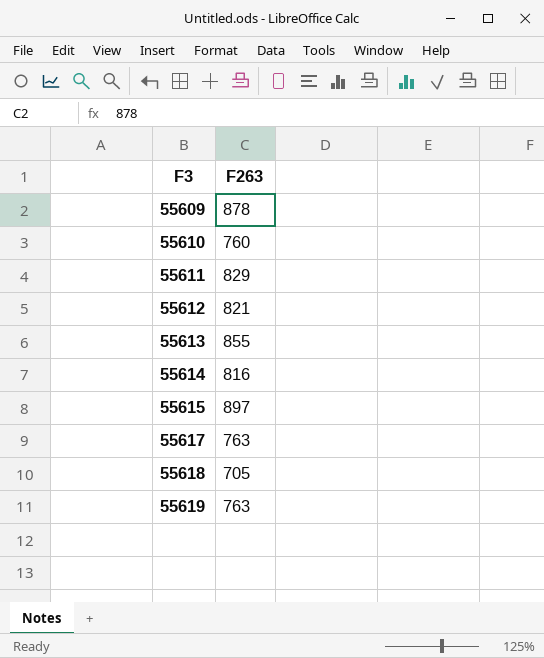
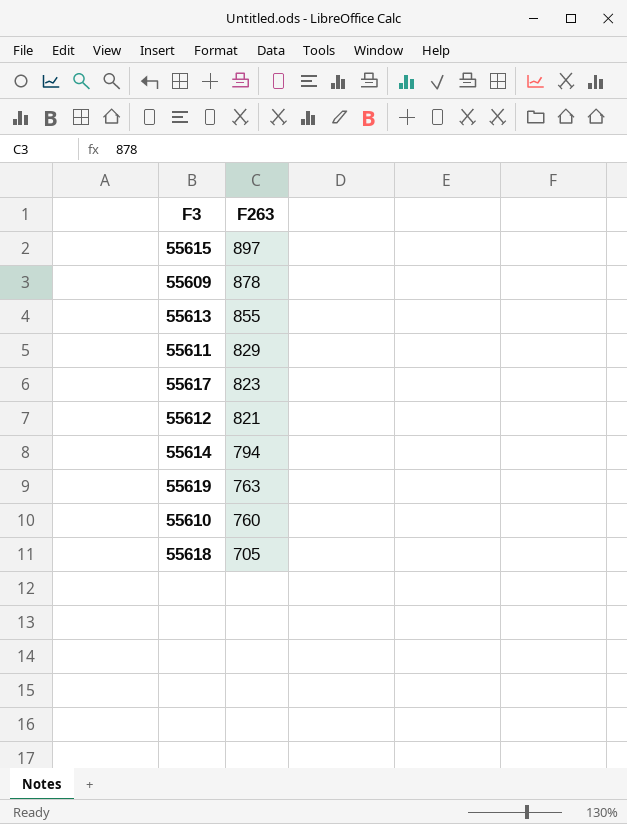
row order: F3 ascending -> F263 descending
55617 | F263: 763 -> 823
55614 | F263: 816 -> 794

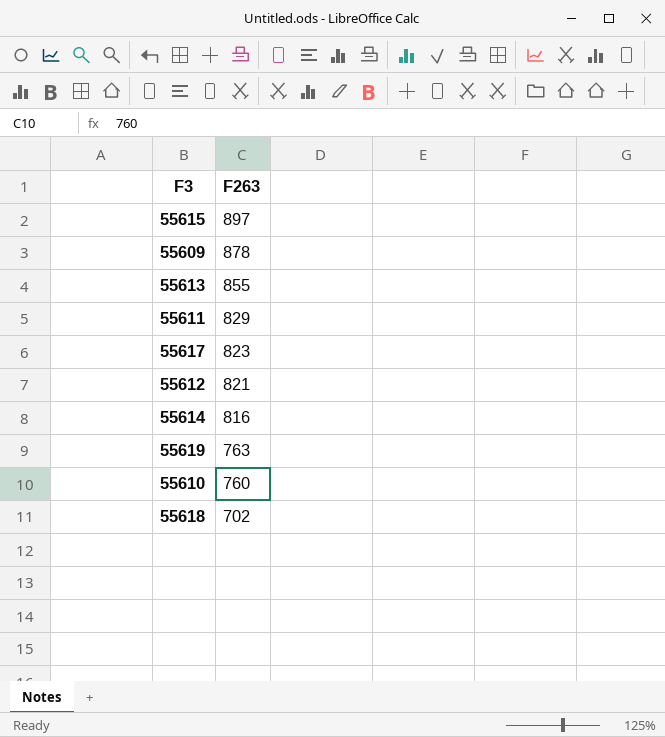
55614 | F263: 794 -> 816
55618 | F263: 705 -> 702

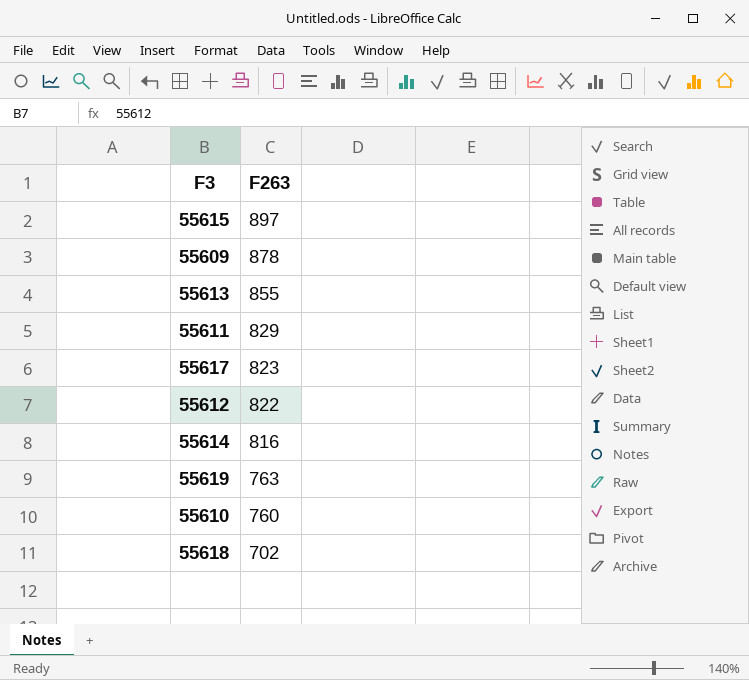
55612 | F263: 821 -> 822

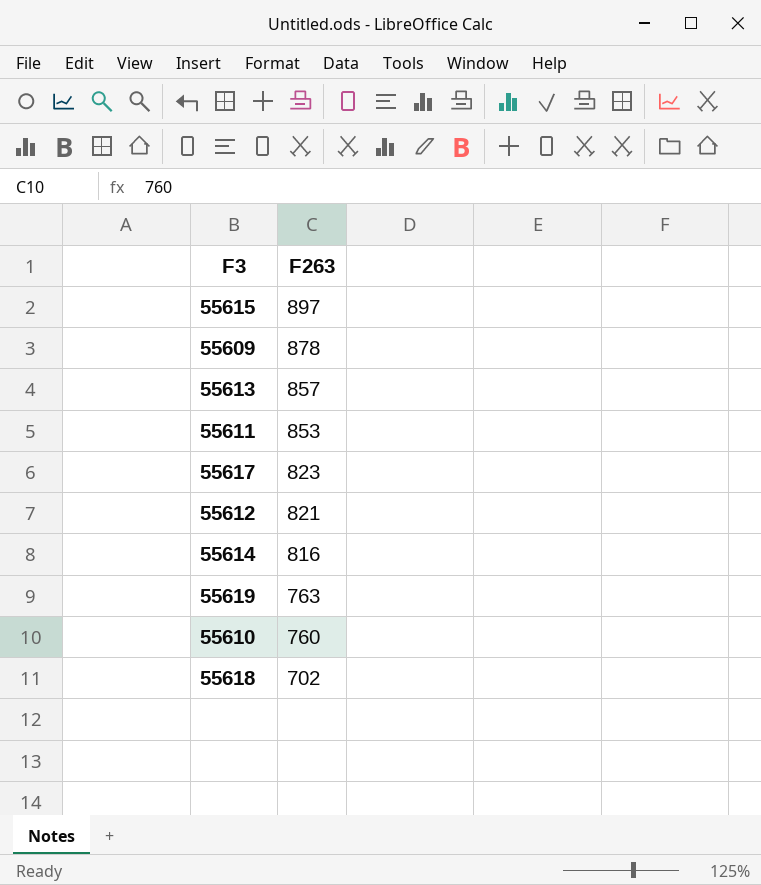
55613 | F263: 855 -> 857
55611 | F263: 829 -> 853
55612 | F263: 822 -> 821

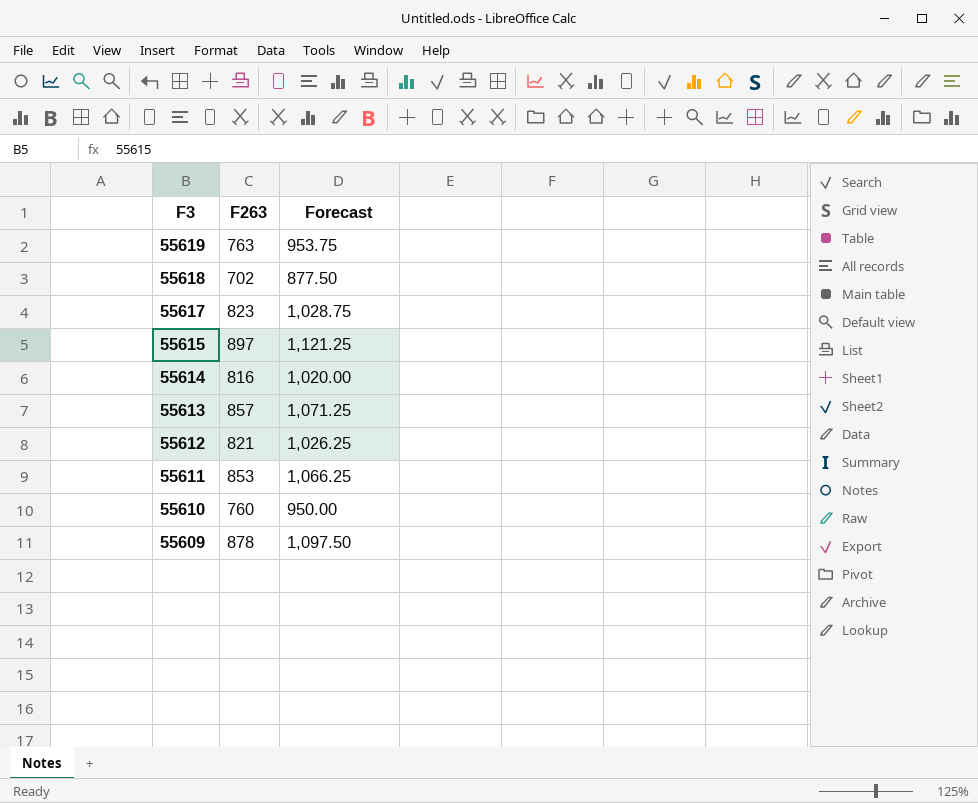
row order: F263 descending -> F3 descending
column Forecast | formula: none -> [F263] * 1.25

